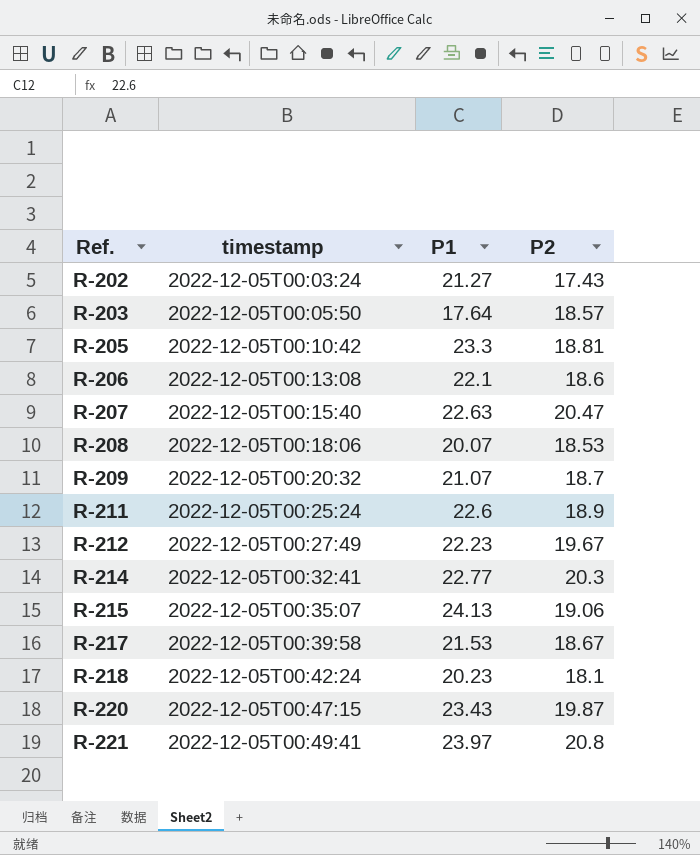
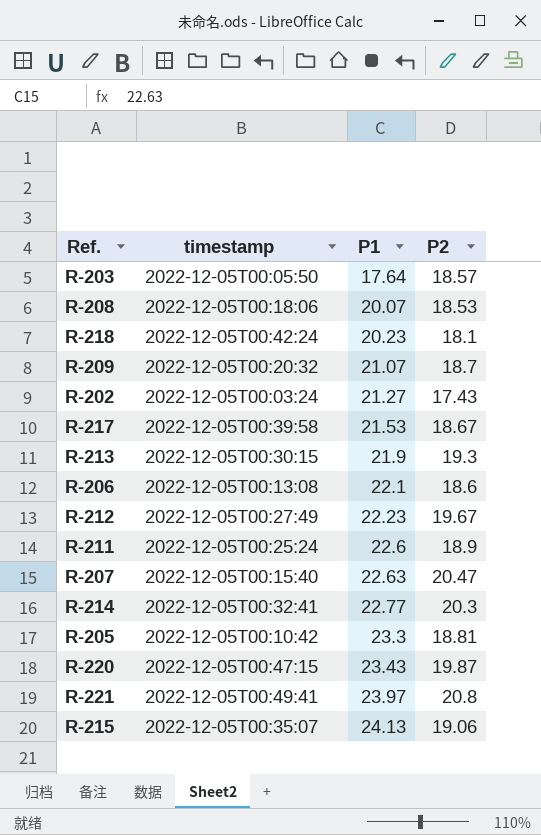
row order: Ref. ascending -> P1 ascending
row R-213: none -> 2022-12-05T00:30:15 | 21.9 | 19.3

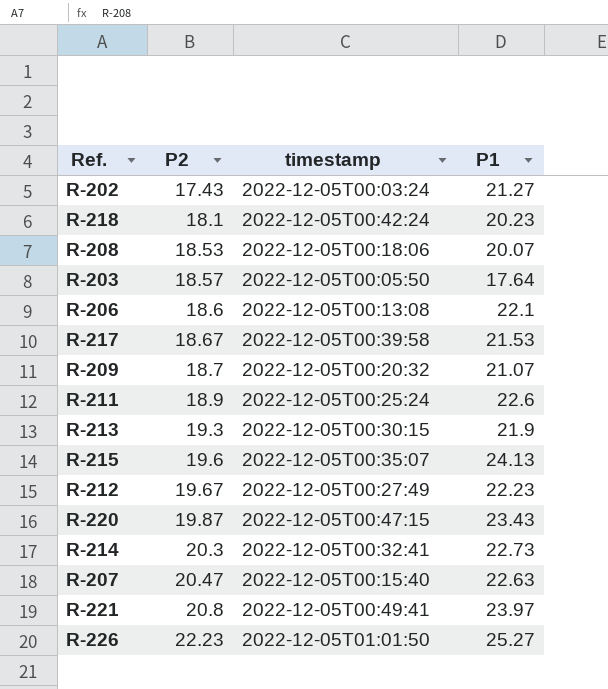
row order: P1 ascending -> P2 ascending
column P2 | position: 4 -> 2
row R-205: 2022-12-05T00:10:42 | 23.3 | 18.81 -> none
R-215 | P2: 19.06 -> 19.6
R-214 | P1: 22.77 -> 22.73
row R-226: none -> 22.23 | 2022-12-05T01:01:50 | 25.27

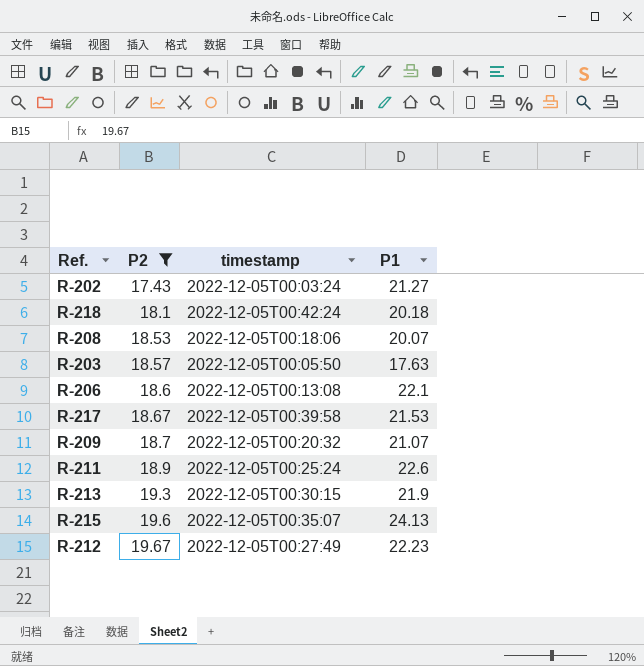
filter: none -> P2 <= 19.67
R-218 | P1: 20.23 -> 20.18
R-203 | P1: 17.64 -> 17.63

